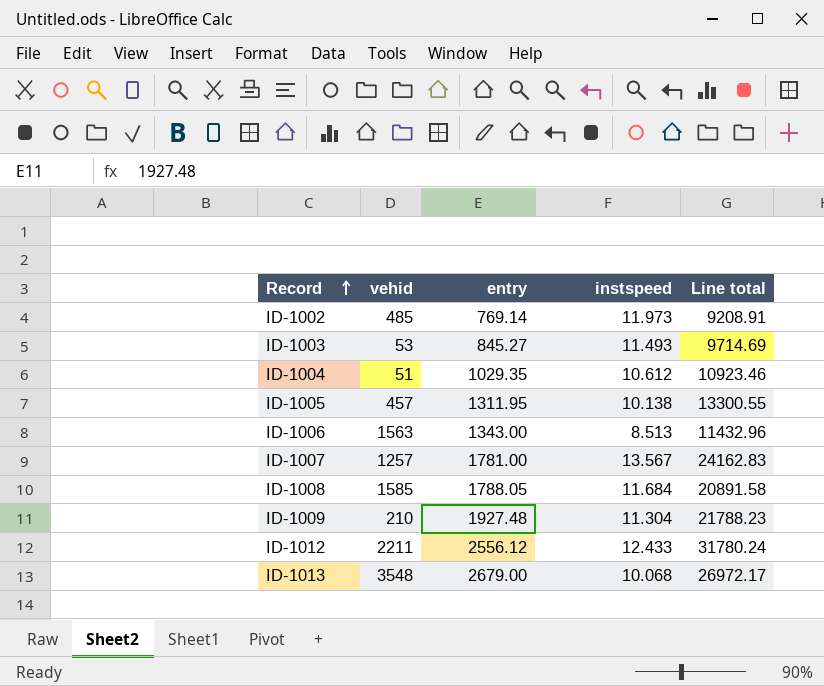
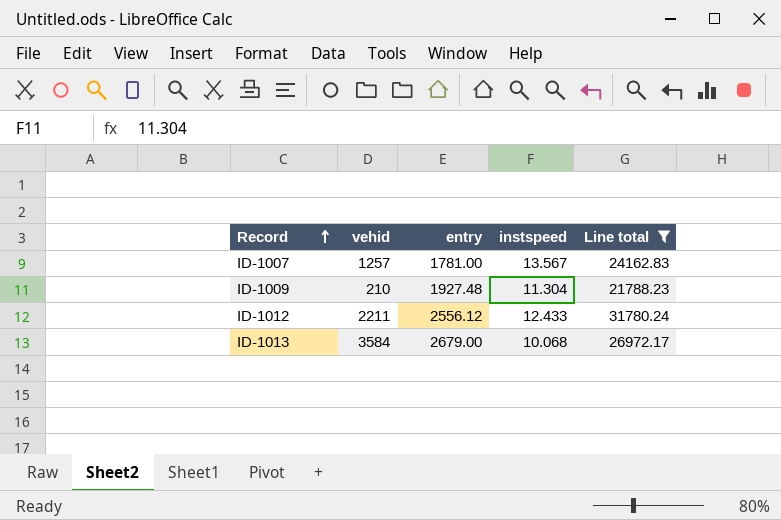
filter: none -> Line total >= 21788.23
ID-1013 | vehid: 3548 -> 3584

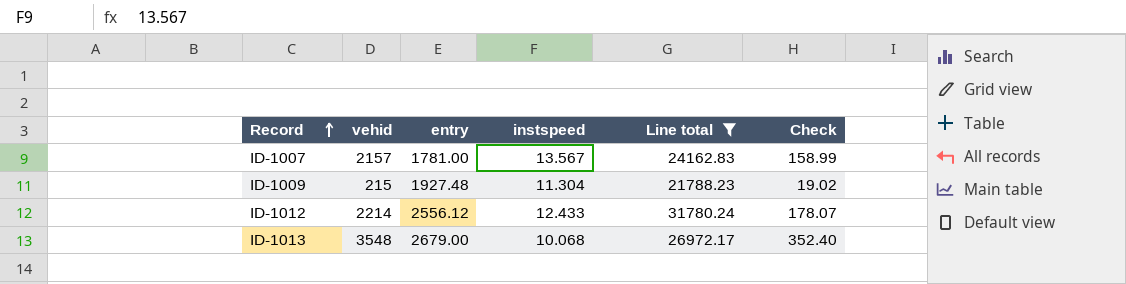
column Check | formula: none -> [vehid] / [instspeed]
ID-1007 | vehid: 1257 -> 2157
ID-1009 | vehid: 210 -> 215
ID-1012 | vehid: 2211 -> 2214
ID-1013 | vehid: 3584 -> 3548

